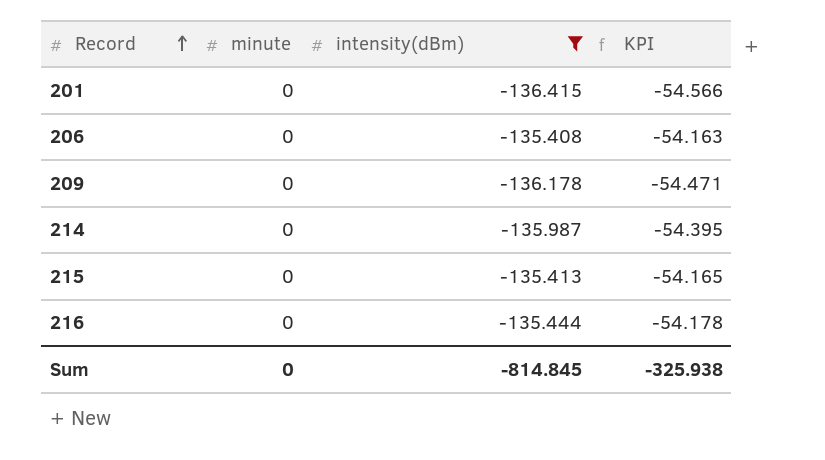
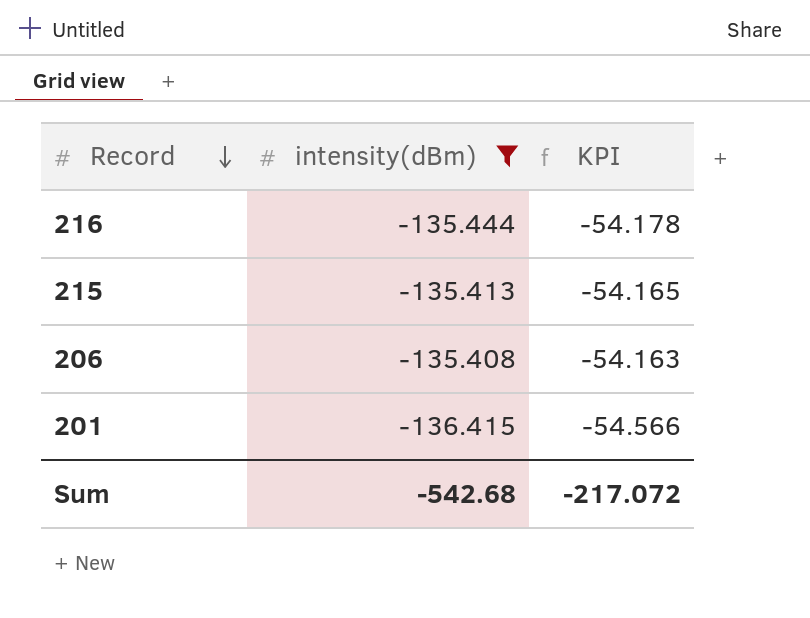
row order: Record ascending -> Record descending
column minute | position: 2 -> none
row 209: 0 | -136.178 | -54.471 -> none
row 214: 0 | -135.987 | -54.395 -> none
Sum | intensity(dBm): -814.845 -> -542.68
Sum | KPI: -325.938 -> -217.072

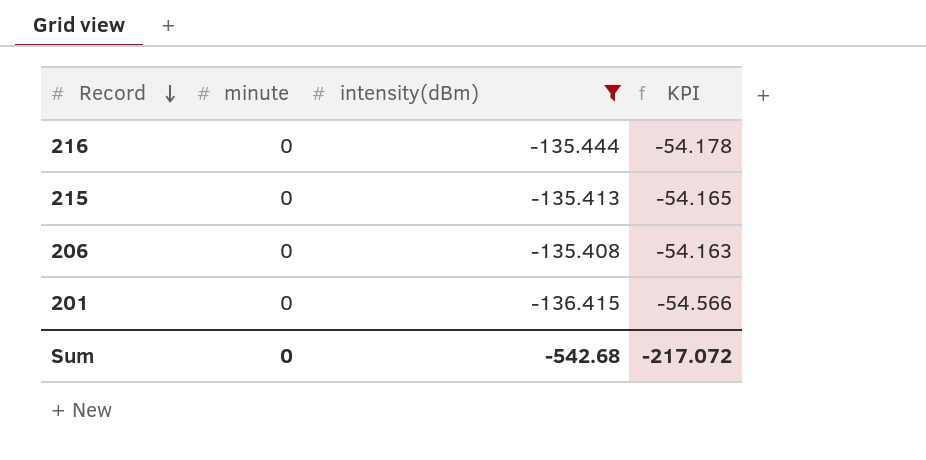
column minute | position: none -> 2

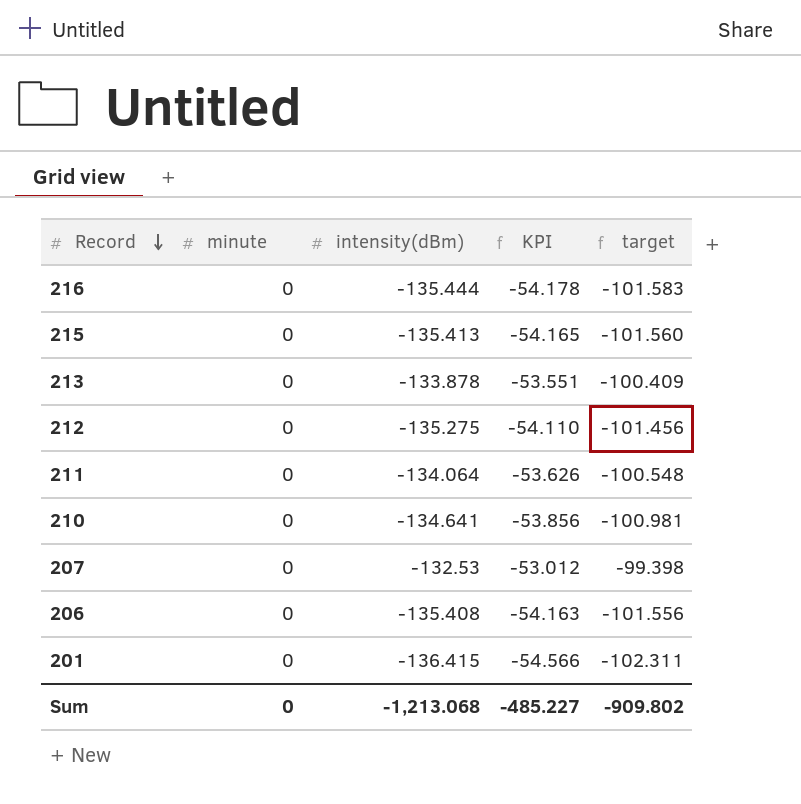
filter: intensity(dBm) <= -135.408 -> none
column target | formula: none -> [intensity(dBm)] * 0.75
Sum | intensity(dBm): -542.68 -> -1,213.068
Sum | KPI: -217.072 -> -485.227

